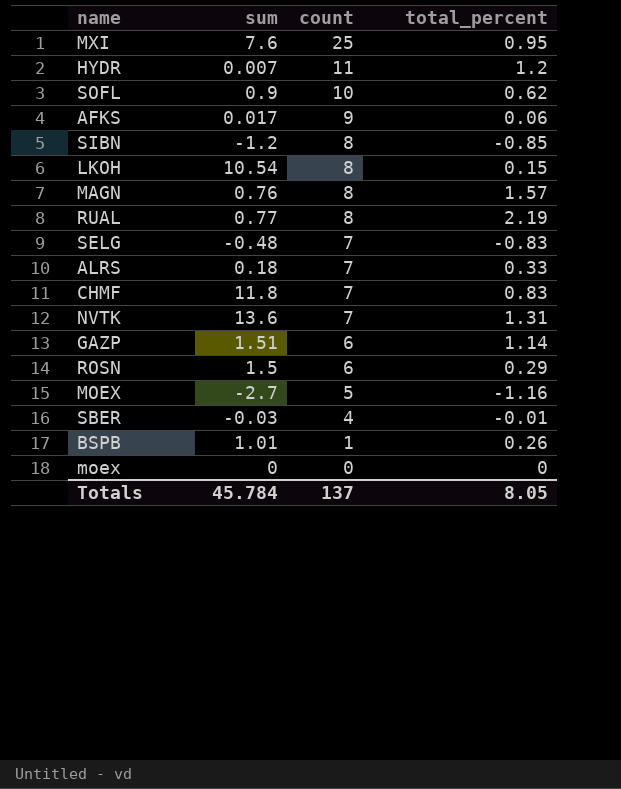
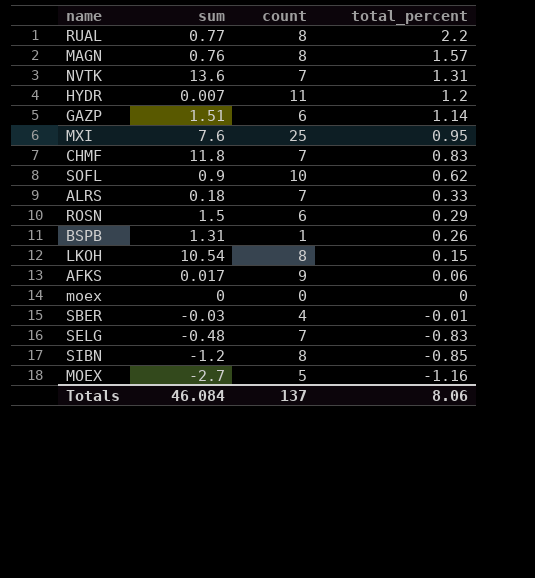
row order: count descending -> total_percent descending
RUAL | total_percent: 2.19 -> 2.2
BSPB | sum: 1.01 -> 1.31
Totals | sum: 45.784 -> 46.084
Totals | total_percent: 8.05 -> 8.06

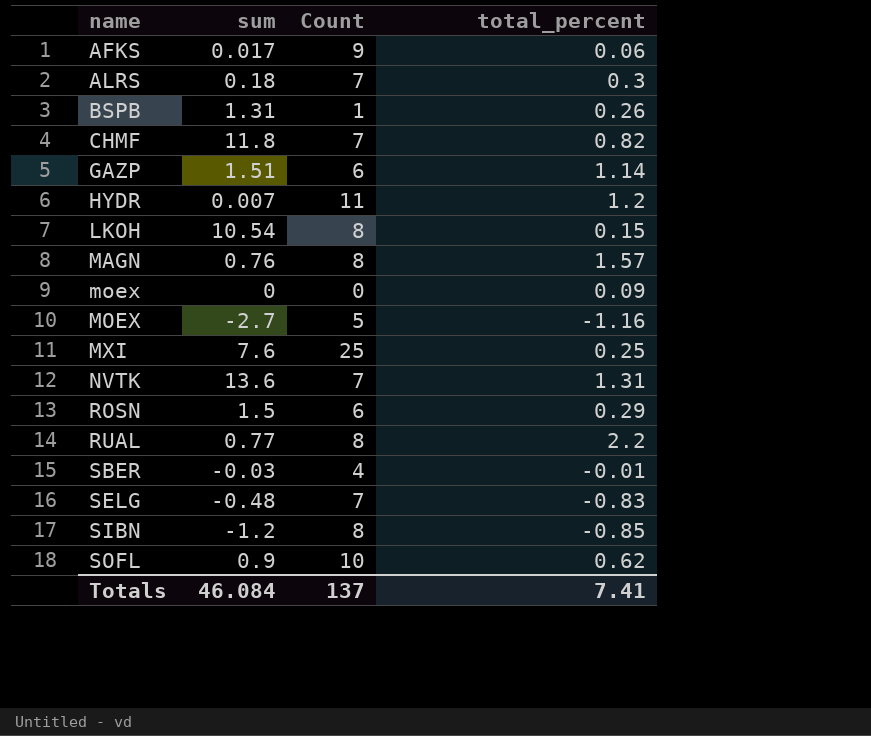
row order: total_percent descending -> name ascending
column name: count -> Count
ALRS | total_percent: 0.33 -> 0.3
CHMF | total_percent: 0.83 -> 0.82
moex | total_percent: 0 -> 0.09
MXI | total_percent: 0.95 -> 0.25
Totals | total_percent: 8.06 -> 7.41

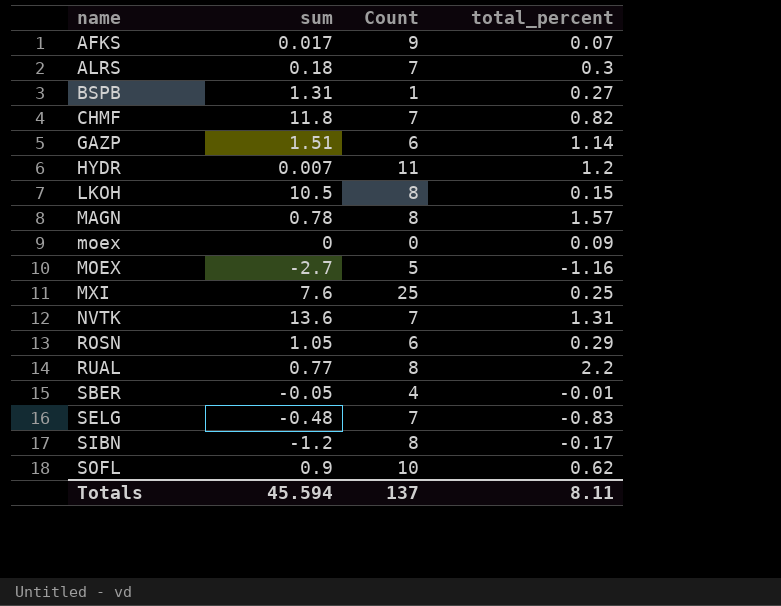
AFKS | total_percent: 0.06 -> 0.07
BSPB | total_percent: 0.26 -> 0.27
LKOH | sum: 10.54 -> 10.5
MAGN | sum: 0.76 -> 0.78
ROSN | sum: 1.5 -> 1.05
SBER | sum: -0.03 -> -0.05
SIBN | total_percent: -0.85 -> -0.17
Totals | sum: 46.084 -> 45.594
Totals | total_percent: 7.41 -> 8.11

